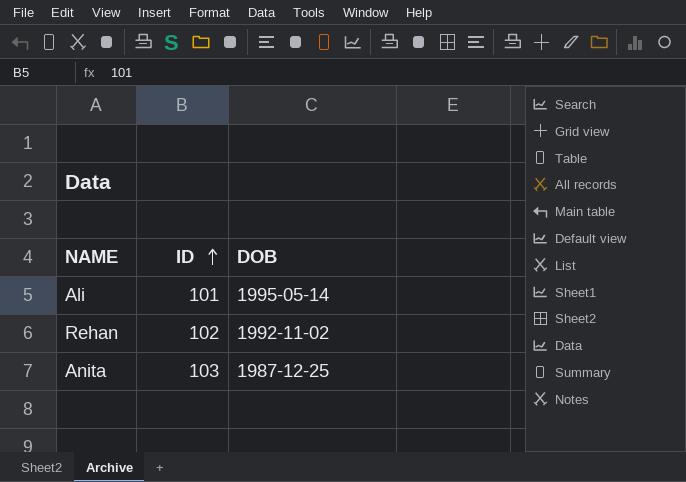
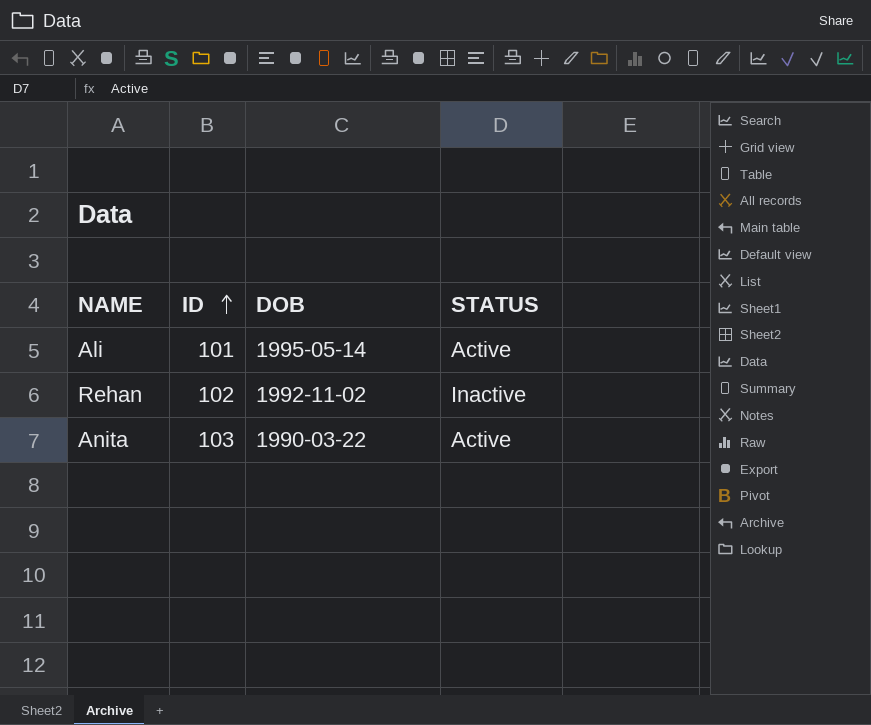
column STATUS | position: none -> 4
Anita | DOB: 1987-12-25 -> 1990-03-22

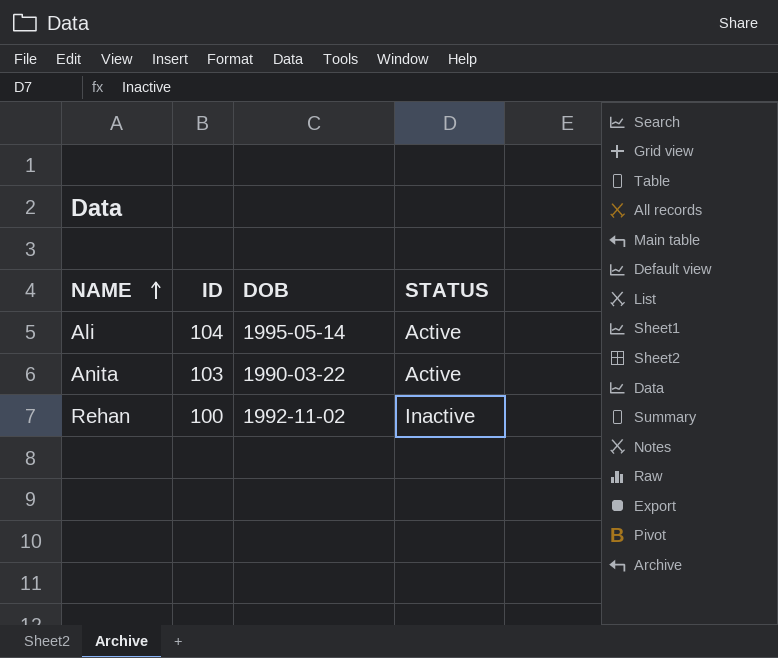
row order: ID ascending -> NAME ascending
Ali | ID: 101 -> 104
Rehan | ID: 102 -> 100

